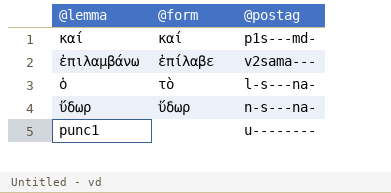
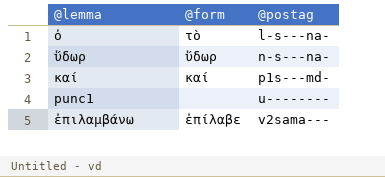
row order: none -> @postag ascending

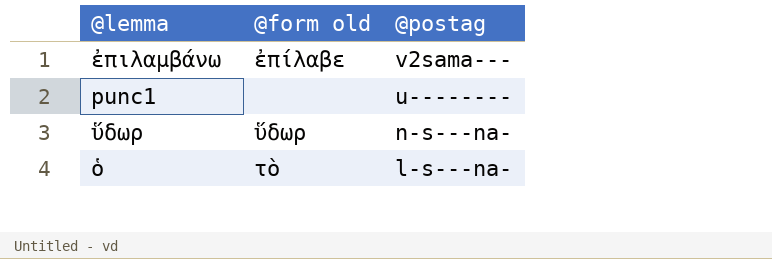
row order: @postag ascending -> @postag descending
column name: @form -> @form old
row καί: καί | p1s---md- -> none

